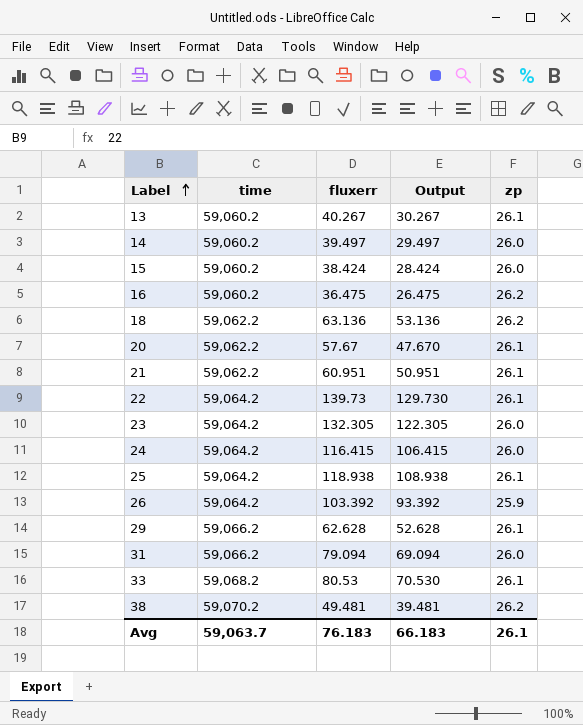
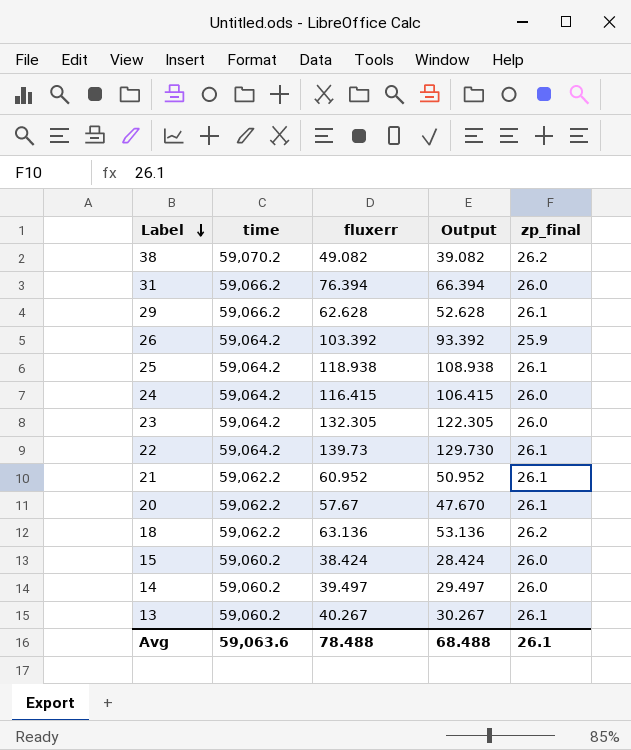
row order: Label ascending -> Label descending
column name: zp -> zp_final
row 16: 59,060.2 | 36.475 | 26.475 | 26.2 -> none
row 33: 59,068.2 | 80.53 | 70.530 | 26.1 -> none
38 | fluxerr: 49.481 -> 49.082
38 | Output: 39.481 -> 39.082
31 | fluxerr: 79.094 -> 76.394
31 | Output: 69.094 -> 66.394
21 | fluxerr: 60.951 -> 60.952
21 | Output: 50.951 -> 50.952
Avg | time: 59,063.7 -> 59,063.6
Avg | fluxerr: 76.183 -> 78.488
Avg | Output: 66.183 -> 68.488

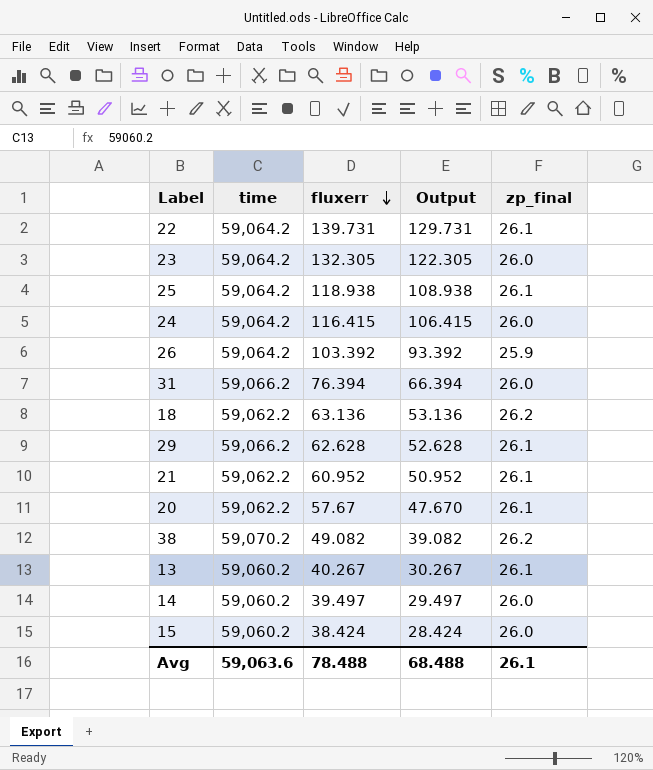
row order: Label descending -> fluxerr descending
22 | fluxerr: 139.73 -> 139.731
22 | Output: 129.730 -> 129.731

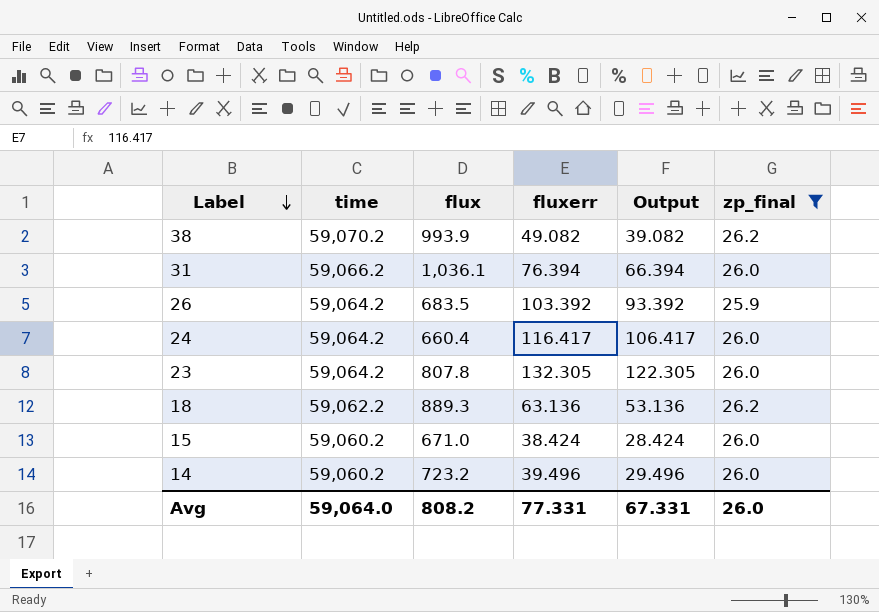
filter: none -> zp_final != 26.1
row order: fluxerr descending -> Label descending
column flux | position: none -> 3
24 | fluxerr: 116.415 -> 116.417
24 | Output: 106.415 -> 106.417
14 | fluxerr: 39.497 -> 39.496
14 | Output: 29.497 -> 29.496
Avg | time: 59,063.6 -> 59,064.0
Avg | fluxerr: 78.488 -> 77.331
Avg | Output: 68.488 -> 67.331
Avg | zp_final: 26.1 -> 26.0

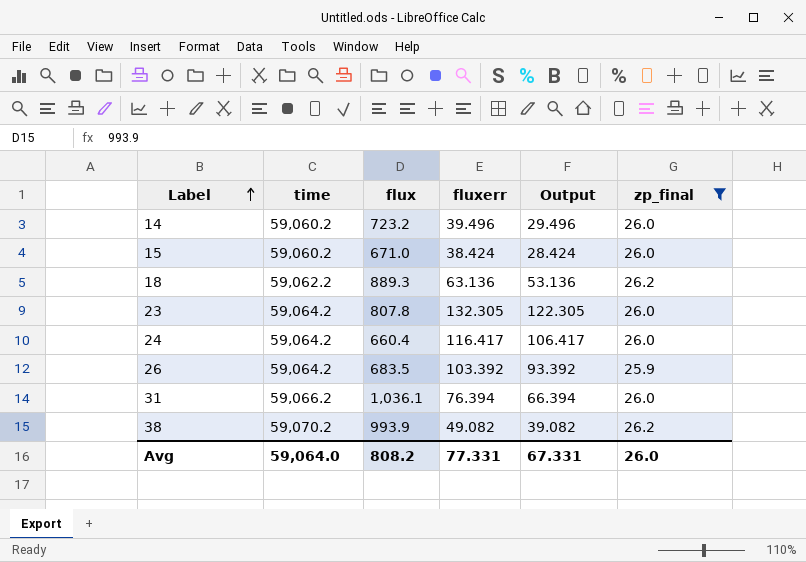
row order: Label descending -> Label ascending

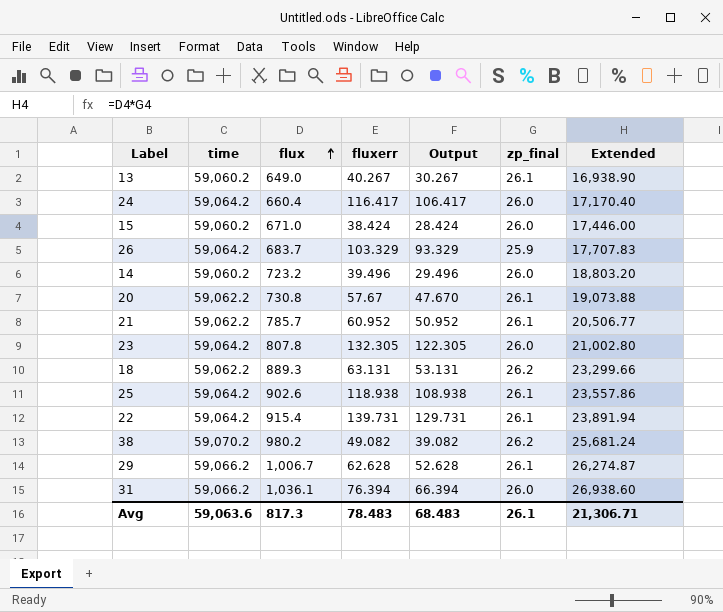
filter: zp_final != 26.1 -> none
row order: Label ascending -> flux ascending
column Extended | formula: none -> [flux] * [zp_final]
26 | flux: 683.5 -> 683.7
26 | fluxerr: 103.392 -> 103.329
26 | Output: 93.392 -> 93.329
18 | fluxerr: 63.136 -> 63.131
18 | Output: 53.136 -> 53.131
38 | flux: 993.9 -> 980.2
Avg | time: 59,064.0 -> 59,063.6
Avg | flux: 808.2 -> 817.3
Avg | fluxerr: 77.331 -> 78.483
Avg | Output: 67.331 -> 68.483
Avg | zp_final: 26.0 -> 26.1

